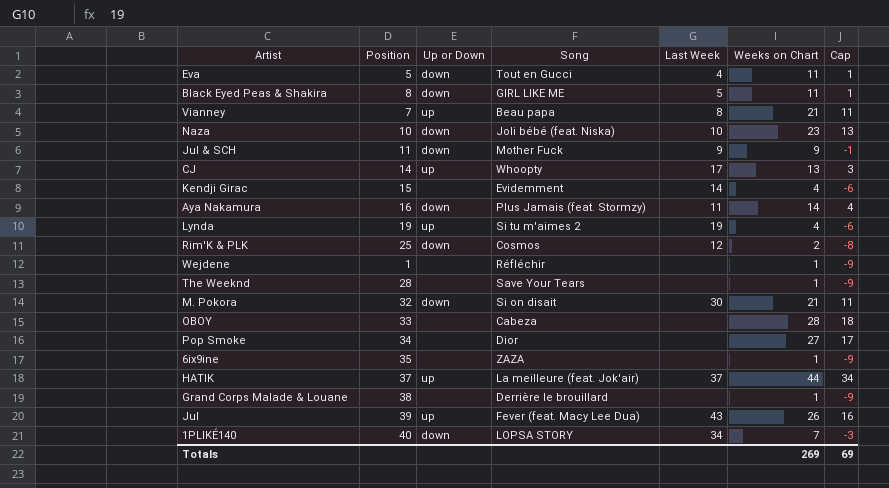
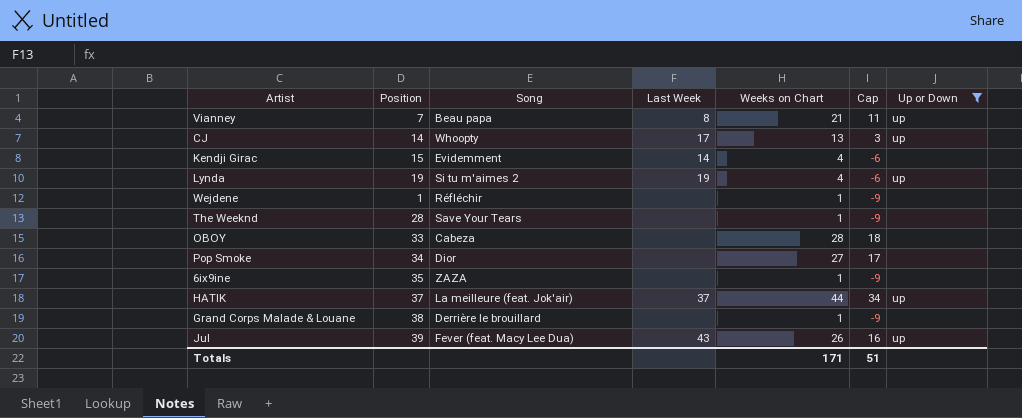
filter: none -> Up or Down != down
column Up or Down | position: 3 -> 7
Totals | Weeks on Chart: 269 -> 171
Totals | Cap: 69 -> 51

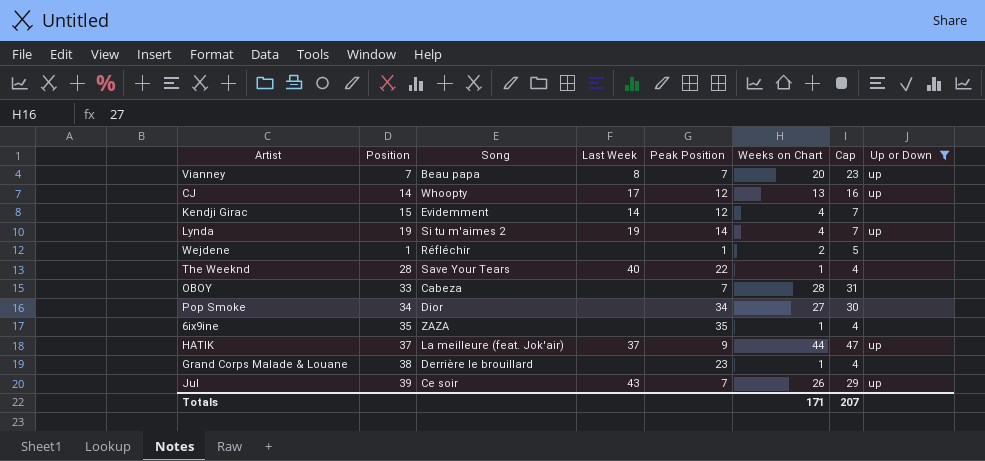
column Peak Position | position: none -> 5
column Cap | formula: [Weeks on Chart] - 10 -> [Weeks on Chart] + 3
Vianney | Weeks on Chart: 21 -> 20
Wejdene | Weeks on Chart: 1 -> 2
The Weeknd | Last Week: none -> 40
Jul | Song: Fever (feat. Macy Lee Dua) -> Ce soir
Totals | Cap: 51 -> 207

